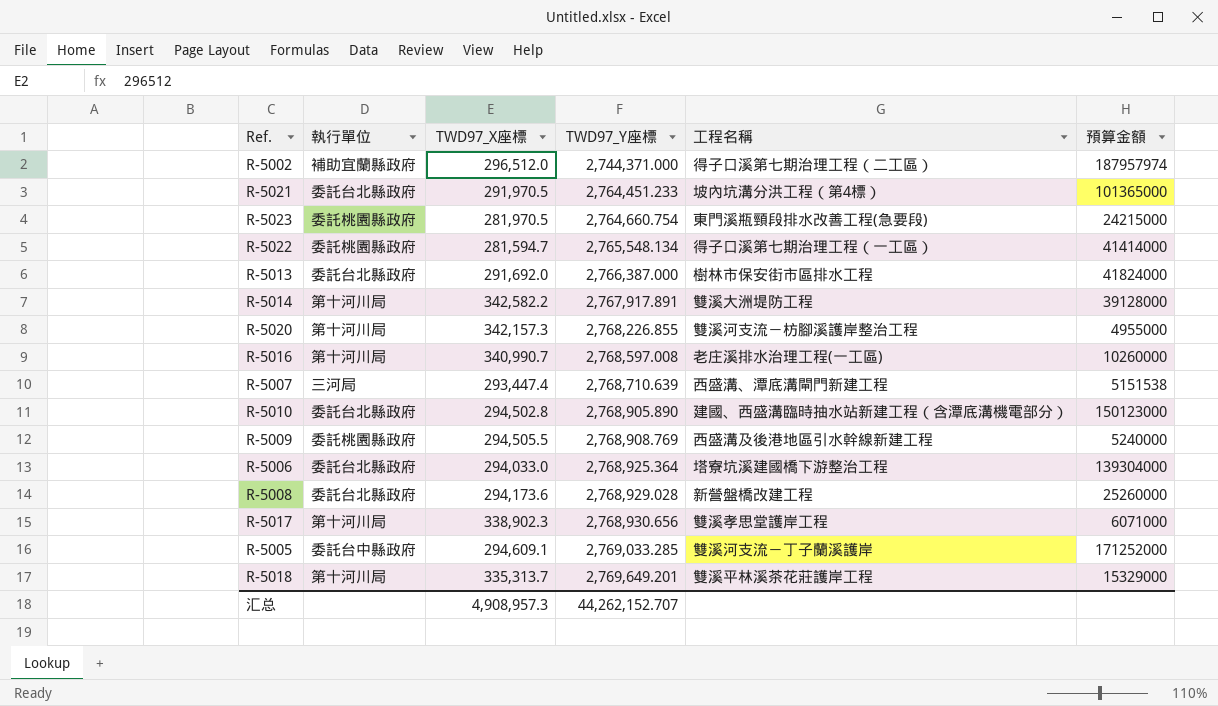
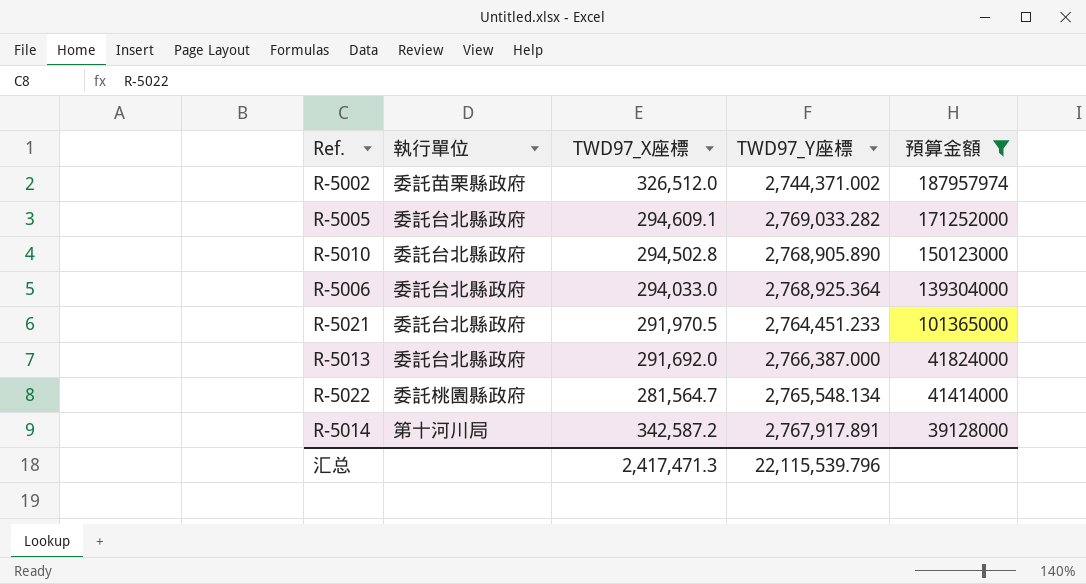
filter: none -> 預算金額 >= 39128000
row order: TWD97_Y座標 ascending -> 預算金額 descending
column 工程名稱 | position: 5 -> none
R-5002 | 執行單位: 補助宜蘭縣政府 -> 委託苗栗縣政府
R-5002 | TWD97_X座標: 296,512.0 -> 326,512.0
R-5002 | TWD97_Y座標: 2,744,371.000 -> 2,744,371.002
R-5005 | 執行單位: 委託台中縣政府 -> 委託台北縣政府
R-5005 | TWD97_Y座標: 2,769,033.285 -> 2,769,033.282
R-5022 | TWD97_X座標: 281,594.7 -> 281,564.7
R-5014 | TWD97_X座標: 342,582.2 -> 342,587.2
汇总 | TWD97_X座標: 4,908,957.3 -> 2,417,471.3
汇总 | TWD97_Y座標: 44,262,152.707 -> 22,115,539.796

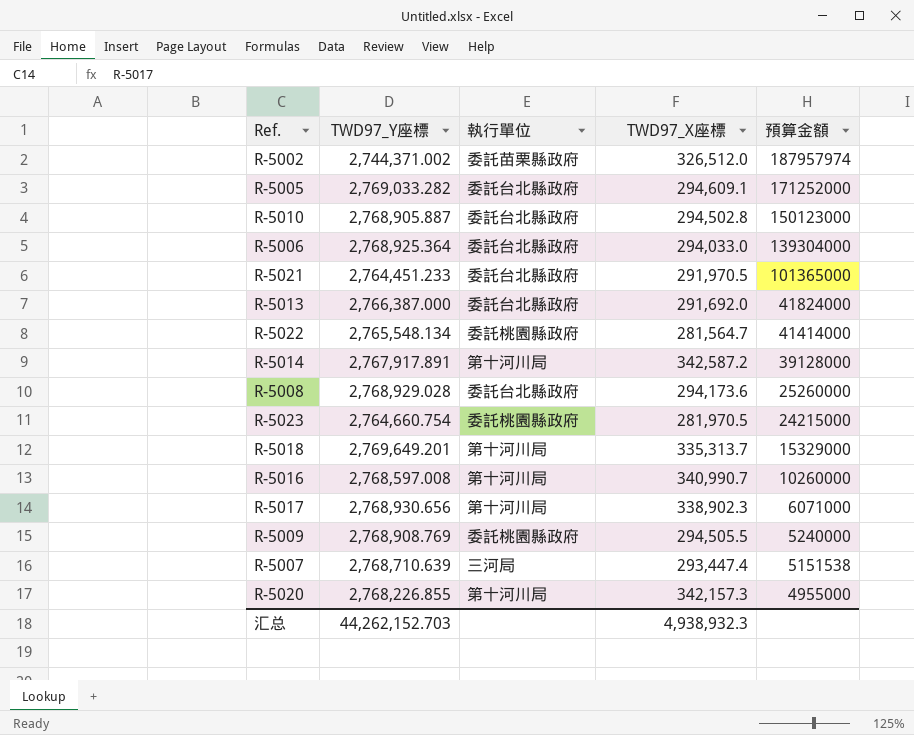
filter: 預算金額 >= 39128000 -> none
column TWD97_Y座標 | position: 4 -> 2
R-5010 | TWD97_Y座標: 2,768,905.890 -> 2,768,905.887
汇总 | TWD97_Y座標: 22,115,539.796 -> 44,262,152.703
汇总 | TWD97_X座標: 2,417,471.3 -> 4,938,932.3

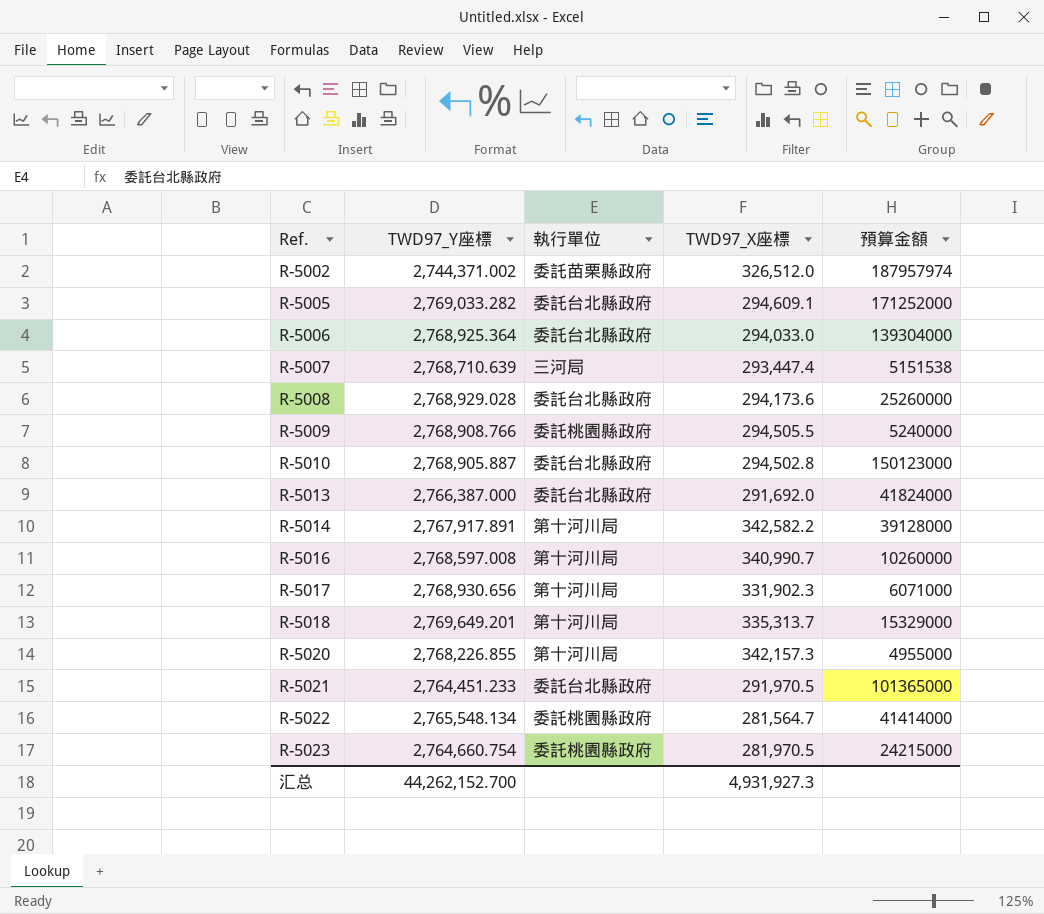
row order: 預算金額 descending -> Ref. ascending
R-5009 | TWD97_Y座標: 2,768,908.769 -> 2,768,908.766
R-5014 | TWD97_X座標: 342,587.2 -> 342,582.2
R-5017 | TWD97_X座標: 338,902.3 -> 331,902.3
汇总 | TWD97_Y座標: 44,262,152.703 -> 44,262,152.700
汇总 | TWD97_X座標: 4,938,932.3 -> 4,931,927.3

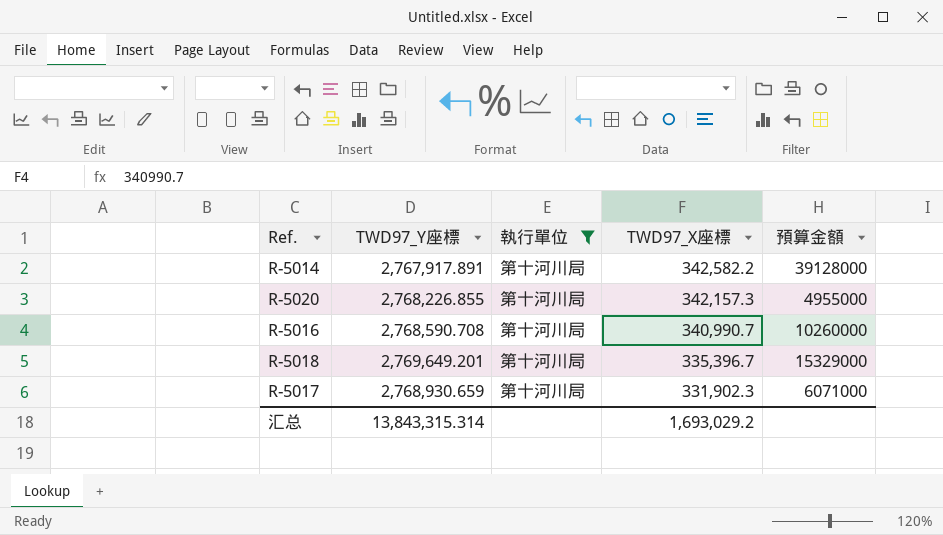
filter: none -> 執行單位 = 第十河川局
row order: Ref. ascending -> TWD97_X座標 descending
R-5016 | TWD97_Y座標: 2,768,597.008 -> 2,768,590.708
R-5018 | TWD97_X座標: 335,313.7 -> 335,396.7
R-5017 | TWD97_Y座標: 2,768,930.656 -> 2,768,930.659
汇总 | TWD97_Y座標: 44,262,152.700 -> 13,843,315.314
汇总 | TWD97_X座標: 4,931,927.3 -> 1,693,029.2

